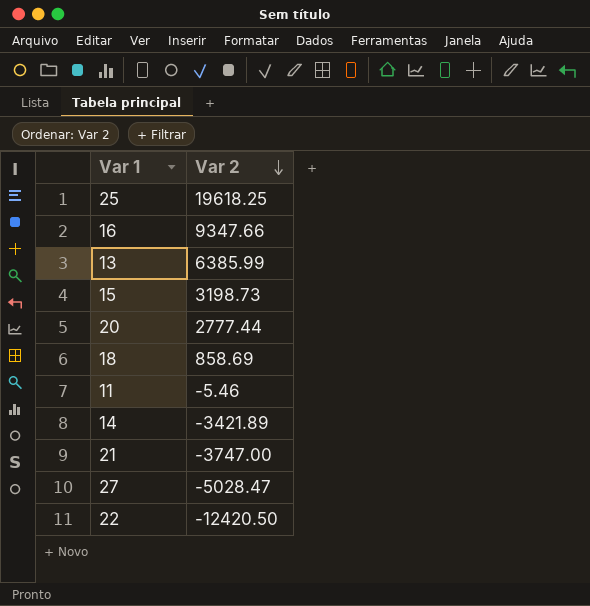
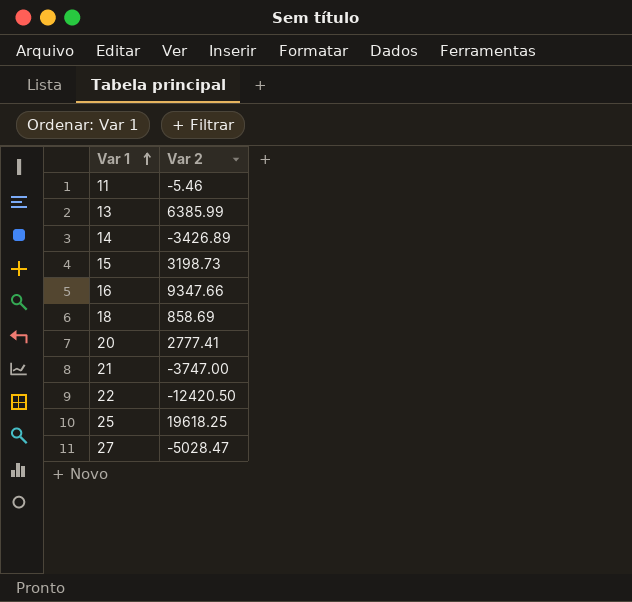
row order: Var 2 descending -> Var 1 ascending
14 | Var 2: -3421.89 -> -3426.89
20 | Var 2: 2777.44 -> 2777.41

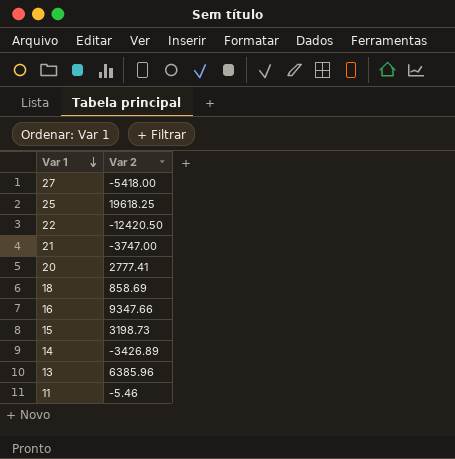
row order: Var 1 ascending -> Var 1 descending
27 | Var 2: -5028.47 -> -5418.00
13 | Var 2: 6385.99 -> 6385.96

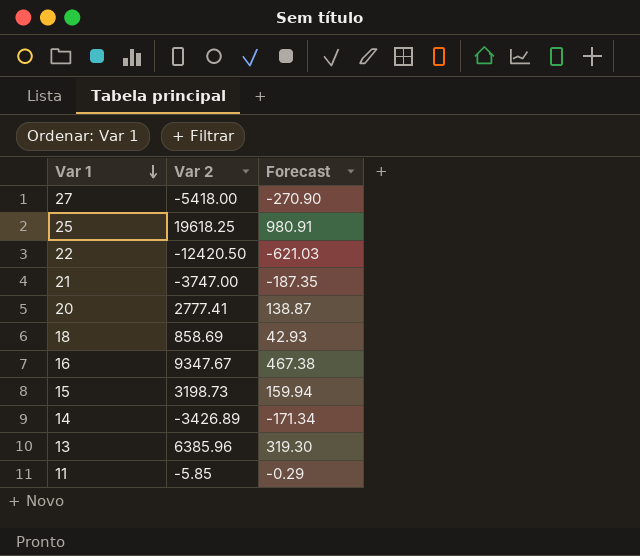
column Forecast | formula: none -> [Var 2] * 0.05
16 | Var 2: 9347.66 -> 9347.67
11 | Var 2: -5.46 -> -5.85

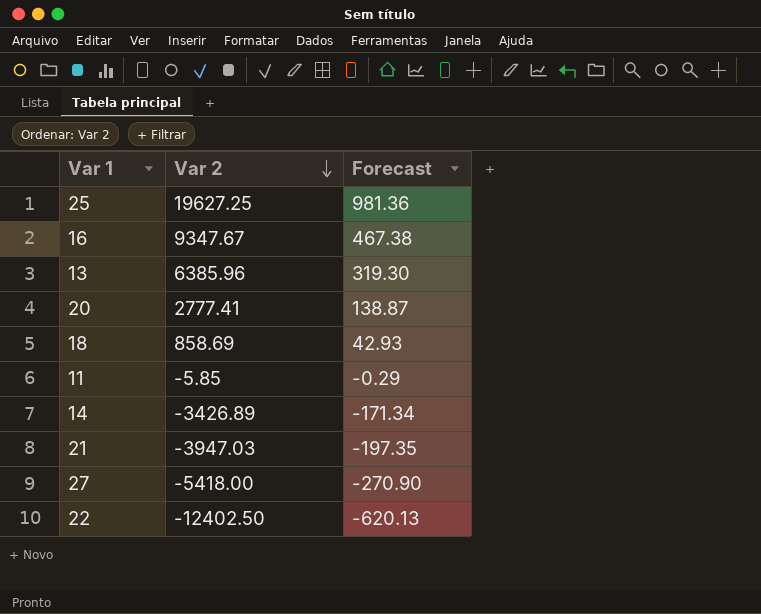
row order: Var 1 descending -> Var 2 descending
row 15: 3198.73 | 159.94 -> none
25 | Var 2: 19618.25 -> 19627.25
25 | Forecast: 980.91 -> 981.36
21 | Var 2: -3747.00 -> -3947.03
21 | Forecast: -187.35 -> -197.35
22 | Var 2: -12420.50 -> -12402.50
22 | Forecast: -621.03 -> -620.13

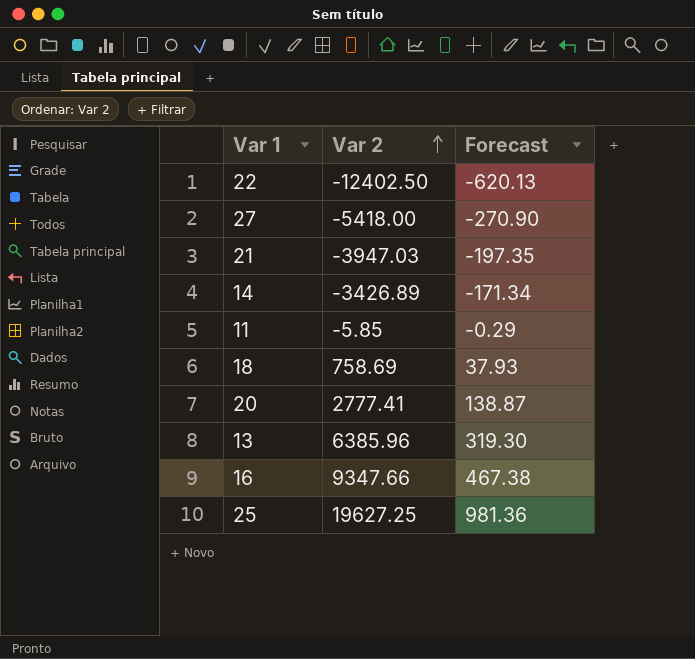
row order: Var 2 descending -> Var 2 ascending
18 | Var 2: 858.69 -> 758.69
18 | Forecast: 42.93 -> 37.93
16 | Var 2: 9347.67 -> 9347.66

